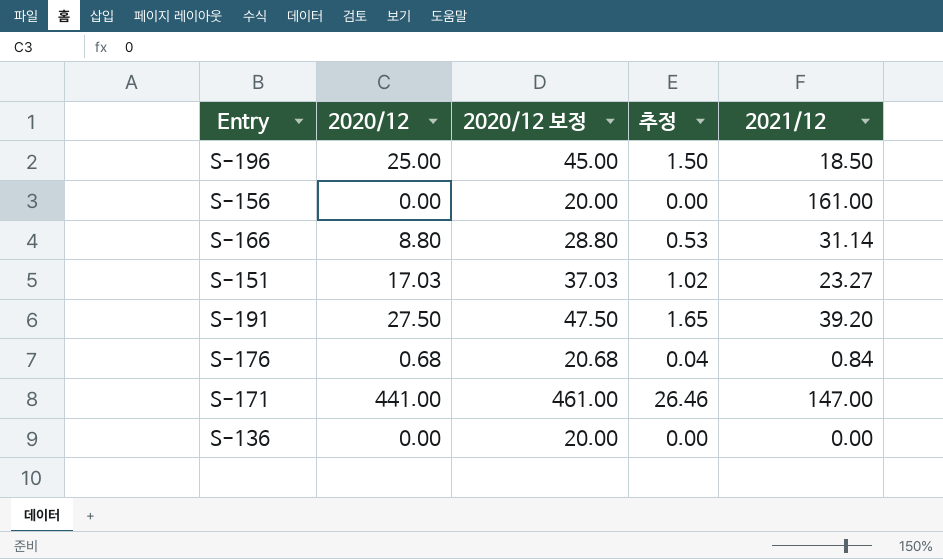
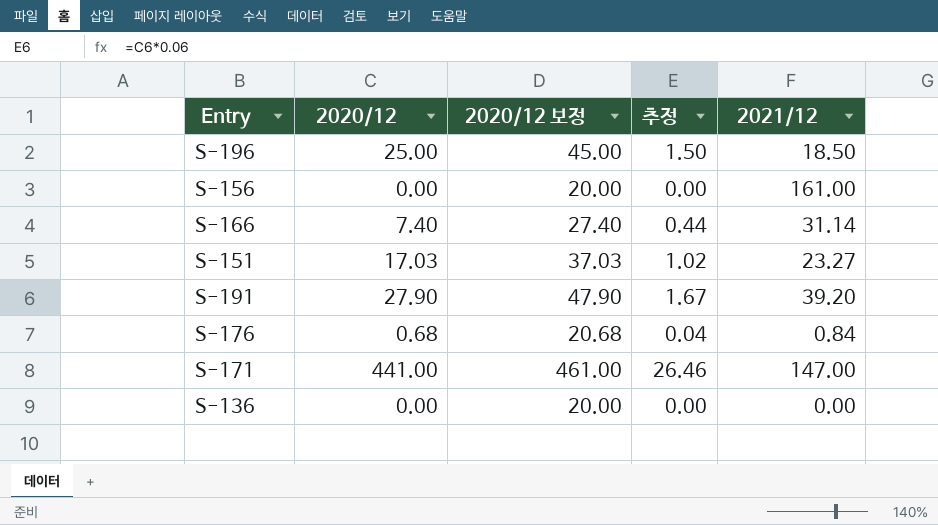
S-166 | 2020/12: 8.80 -> 7.40
S-166 | 2020/12 보정: 28.80 -> 27.40
S-166 | 추정: 0.53 -> 0.44
S-191 | 2020/12: 27.50 -> 27.90
S-191 | 2020/12 보정: 47.50 -> 47.90
S-191 | 추정: 1.65 -> 1.67

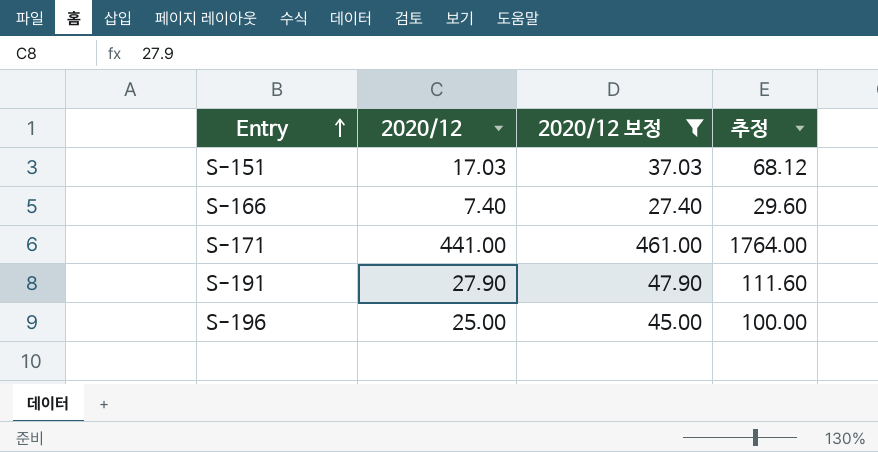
filter: none -> 2020/12 보정 >= 27.40
row order: none -> Entry ascending
column 2021/12 | position: 5 -> none
column 추정 | formula: [2020/12] * 0.06 -> [2020/12] * 4

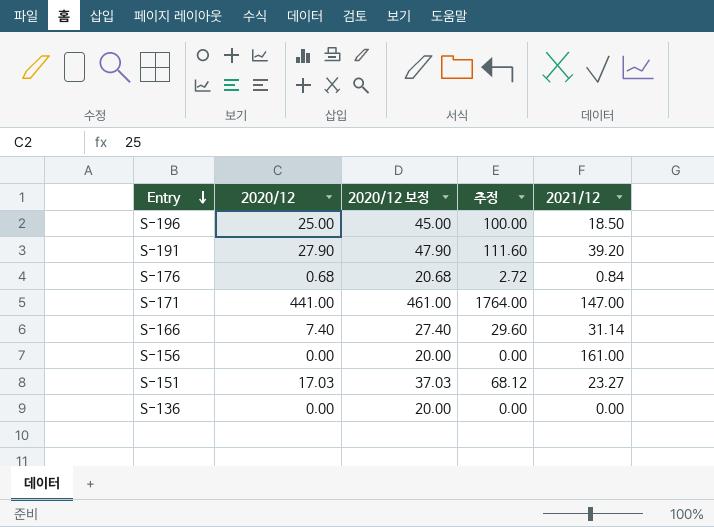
filter: 2020/12 보정 >= 27.40 -> none
row order: Entry ascending -> Entry descending
column 2021/12 | position: none -> 5

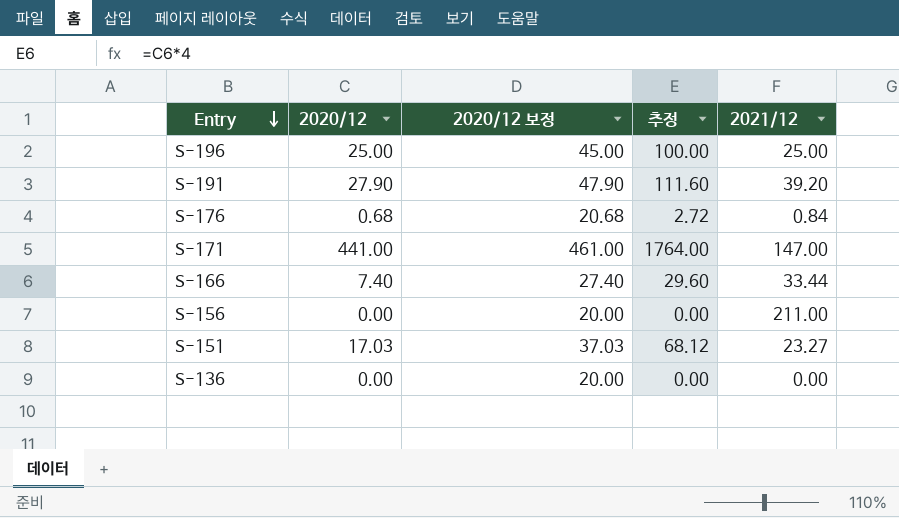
S-196 | 2021/12: 18.50 -> 25.00
S-166 | 2021/12: 31.14 -> 33.44
S-156 | 2021/12: 161.00 -> 211.00

